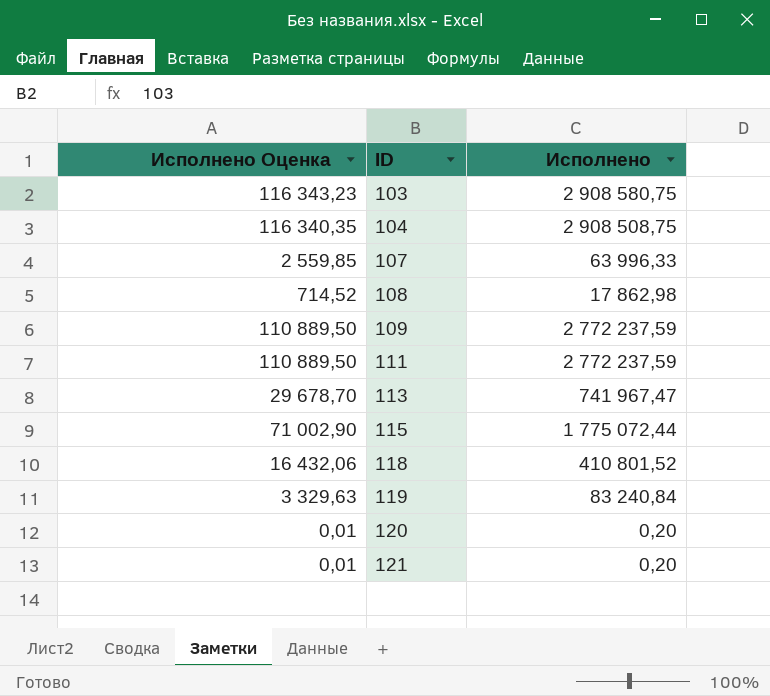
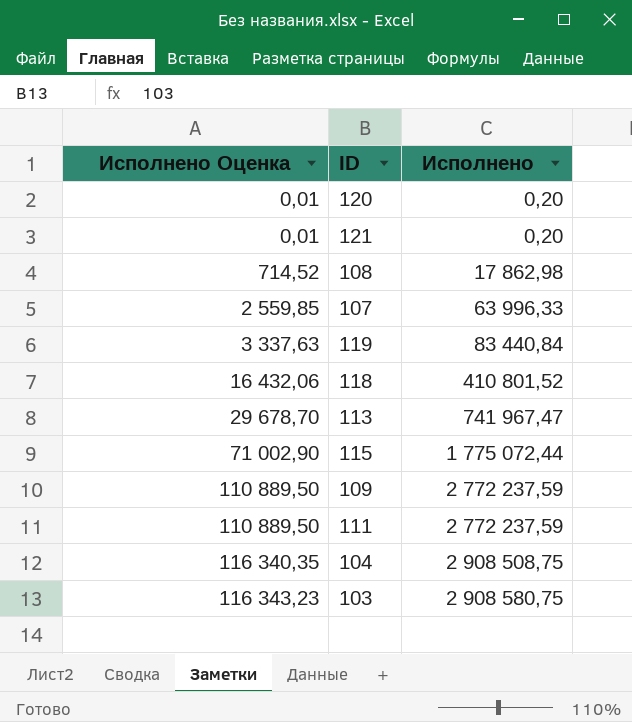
row order: ID ascending -> Исполнено Оценка ascending
119 | Исполнено Оценка: 3 329,63 -> 3 337,63
119 | Исполнено: 83 240,84 -> 83 440,84

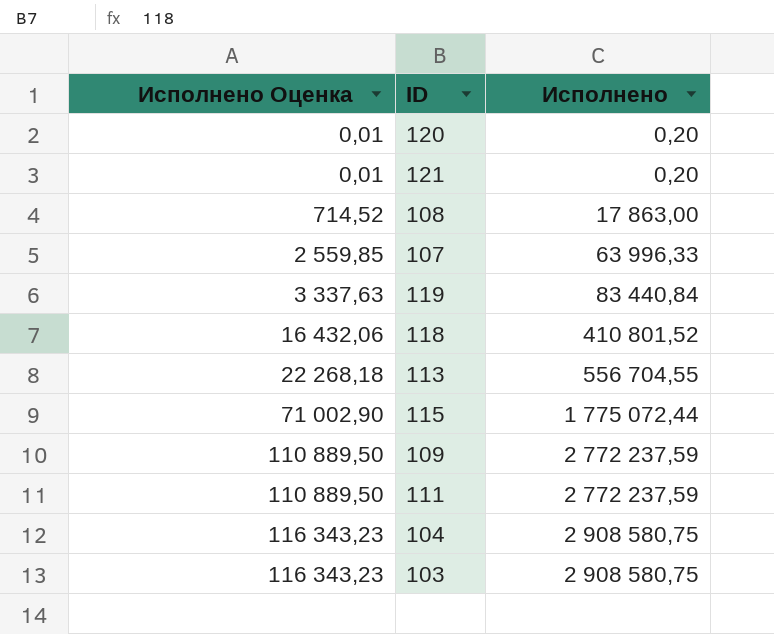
108 | Исполнено: 17 862,98 -> 17 863,00
113 | Исполнено Оценка: 29 678,70 -> 22 268,18
113 | Исполнено: 741 967,47 -> 556 704,55
104 | Исполнено Оценка: 116 340,35 -> 116 343,23
104 | Исполнено: 2 908 508,75 -> 2 908 580,75

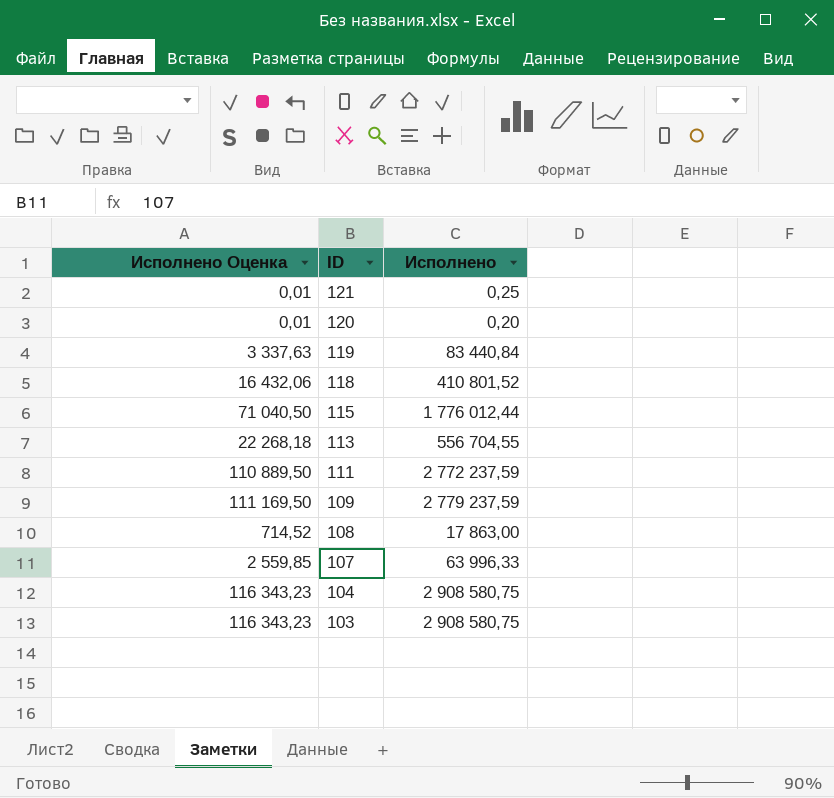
row order: Исполнено Оценка ascending -> ID descending
121 | Исполнено: 0,20 -> 0,25
115 | Исполнено Оценка: 71 002,90 -> 71 040,50
115 | Исполнено: 1 775 072,44 -> 1 776 012,44
109 | Исполнено Оценка: 110 889,50 -> 111 169,50
109 | Исполнено: 2 772 237,59 -> 2 779 237,59

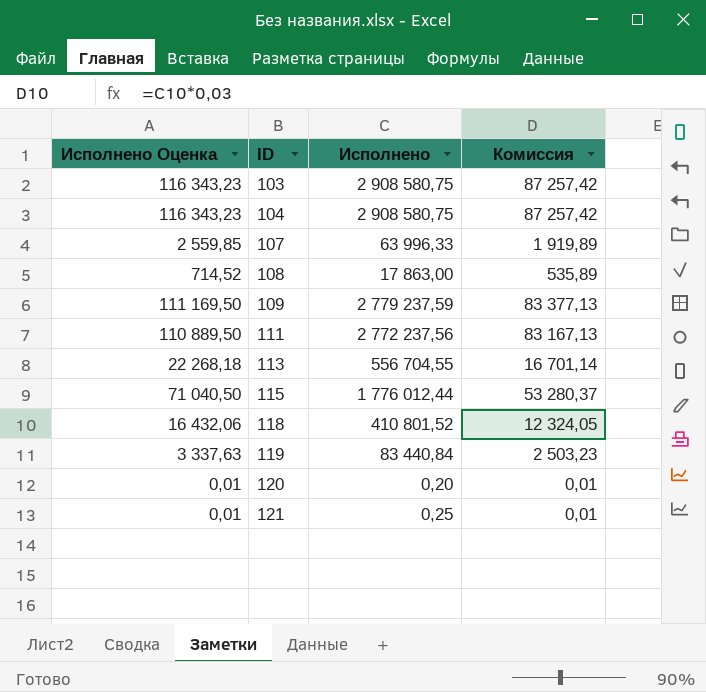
row order: ID descending -> ID ascending
column Комиссия | formula: none -> [Исполнено] * 0,03
111 | Исполнено: 2 772 237,59 -> 2 772 237,56

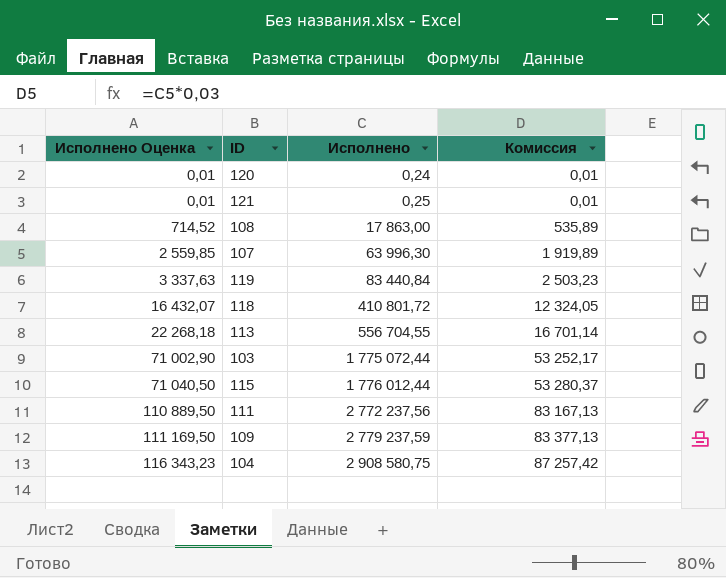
row order: ID ascending -> Исполнено Оценка ascending
120 | Исполнено: 0,20 -> 0,24
107 | Исполнено: 63 996,33 -> 63 996,30
118 | Исполнено Оценка: 16 432,06 -> 16 432,07
118 | Исполнено: 410 801,52 -> 410 801,72
103 | Исполнено Оценка: 116 343,23 -> 71 002,90
103 | Исполнено: 2 908 580,75 -> 1 775 072,44
103 | Комиссия: 87 257,42 -> 53 252,17

